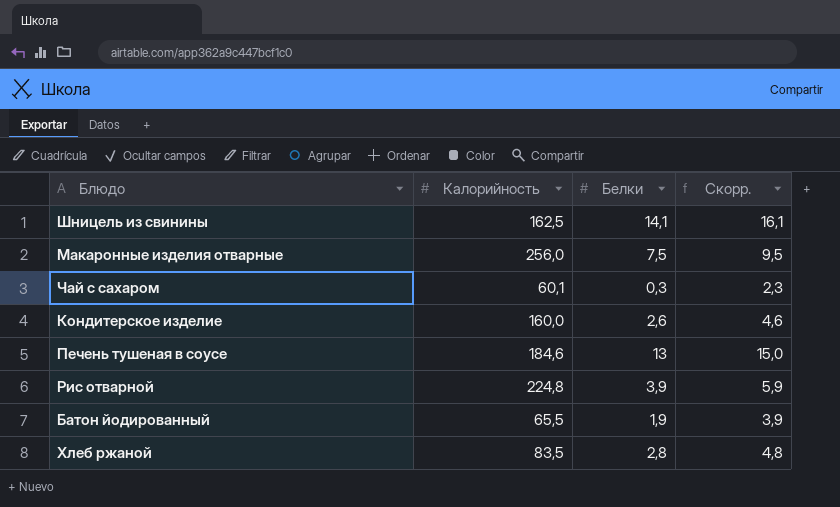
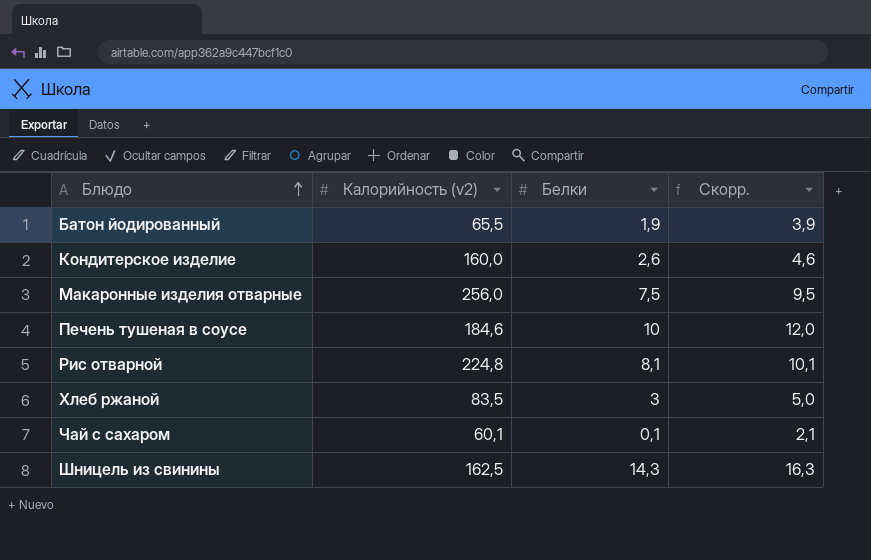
row order: none -> Блюдо ascending
column name: Калорийность -> Калорийность (v2)
Печень тушеная в соусе | Белки: 13 -> 10
Печень тушеная в соусе | Скорр.: 15,0 -> 12,0
Рис отварной | Белки: 3,9 -> 8,1
Рис отварной | Скорр.: 5,9 -> 10,1
Хлеб ржаной | Белки: 2,8 -> 3
Хлеб ржаной | Скорр.: 4,8 -> 5,0
Чай с сахаром | Белки: 0,3 -> 0,1
Чай с сахаром | Скорр.: 2,3 -> 2,1
Шницель из свинины | Белки: 14,1 -> 14,3
Шницель из свинины | Скорр.: 16,1 -> 16,3

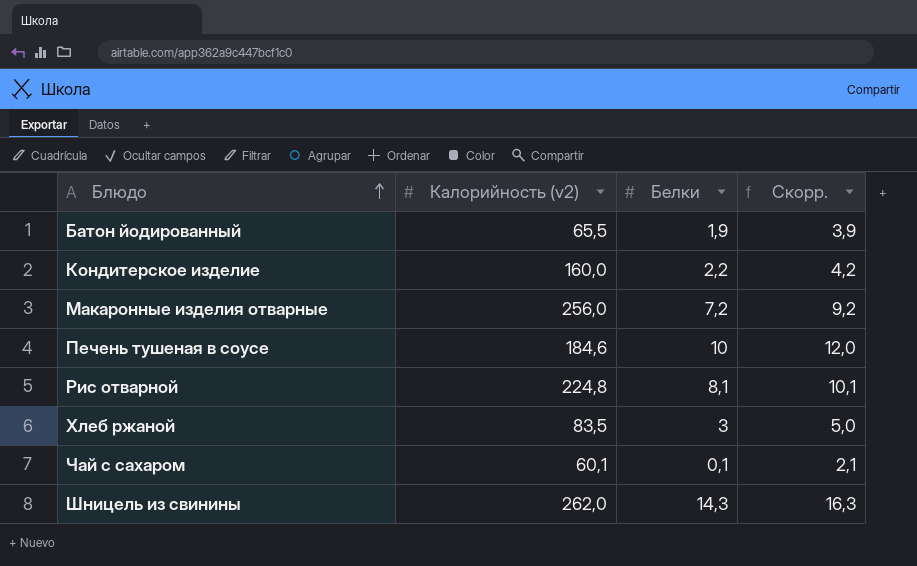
Кондитерское изделие | Белки: 2,6 -> 2,2
Кондитерское изделие | Скорр.: 4,6 -> 4,2
Макаронные изделия отварные | Белки: 7,5 -> 7,2
Макаронные изделия отварные | Скорр.: 9,5 -> 9,2
Шницель из свинины | Калорийность (v2): 162,5 -> 262,0

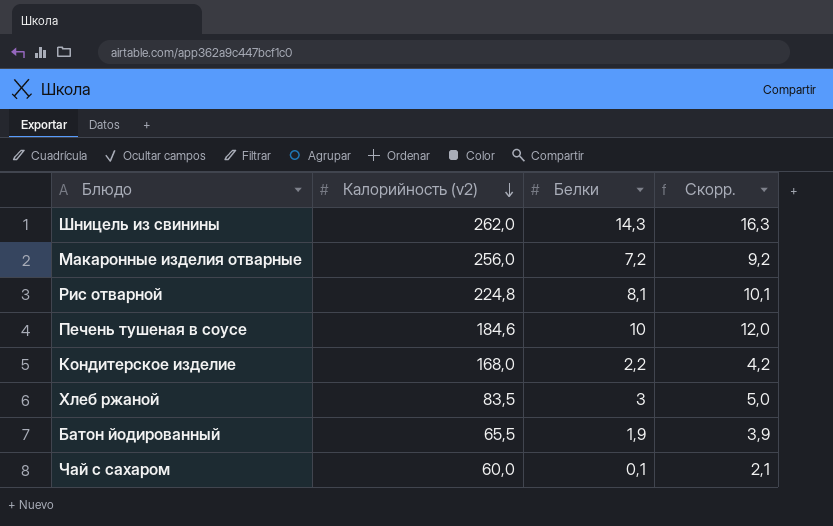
row order: Блюдо ascending -> Калорийность (v2) descending
Кондитерское изделие | Калорийность (v2): 160,0 -> 168,0
Чай с сахаром | Калорийность (v2): 60,1 -> 60,0

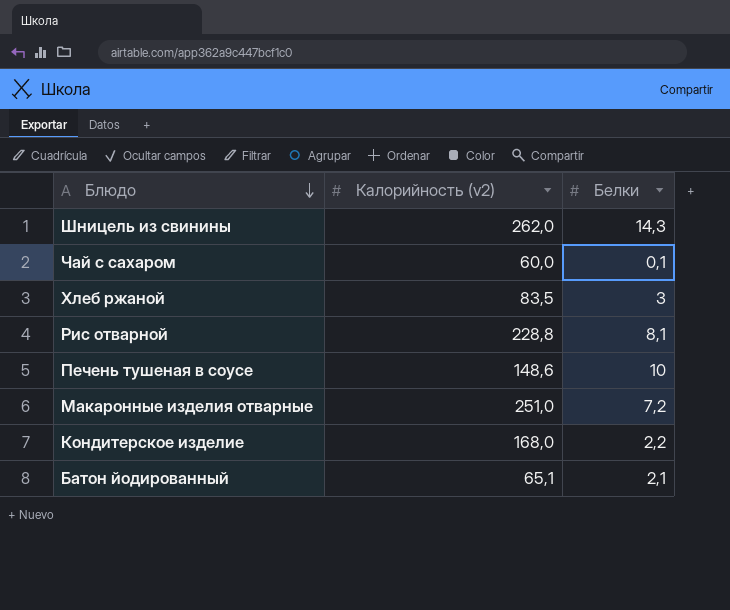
row order: Калорийность (v2) descending -> Блюдо descending
column Скорр. | formula: [Белки] + 2 -> none
Рис отварной | Калорийность (v2): 224,8 -> 228,8
Печень тушеная в соусе | Калорийность (v2): 184,6 -> 148,6
Макаронные изделия отварные | Калорийность (v2): 256,0 -> 251,0
Батон йодированный | Калорийность (v2): 65,5 -> 65,1
Батон йодированный | Белки: 1,9 -> 2,1

